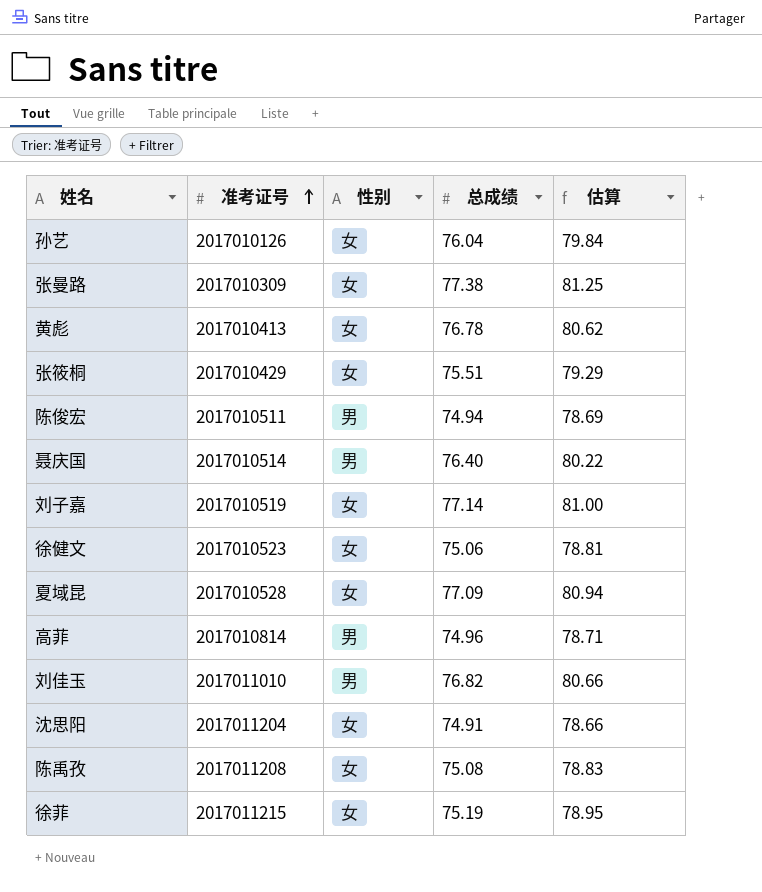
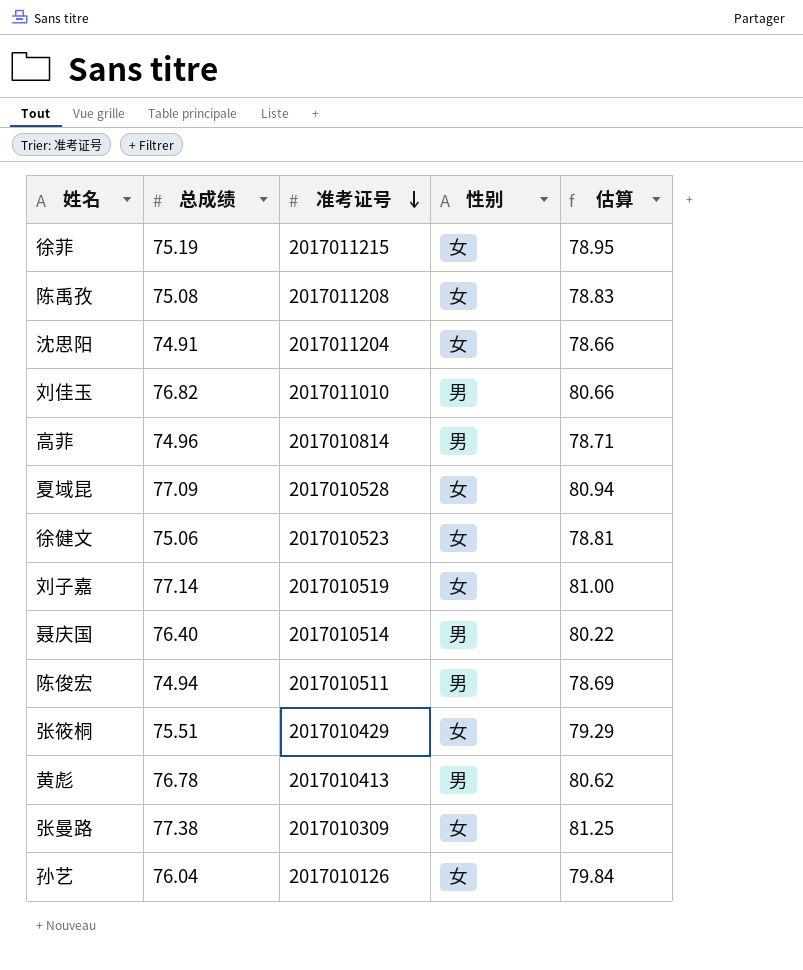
row order: 准考证号 ascending -> 准考证号 descending
column 总成绩 | position: 4 -> 2
黄彪 | 性别: 女 -> 男

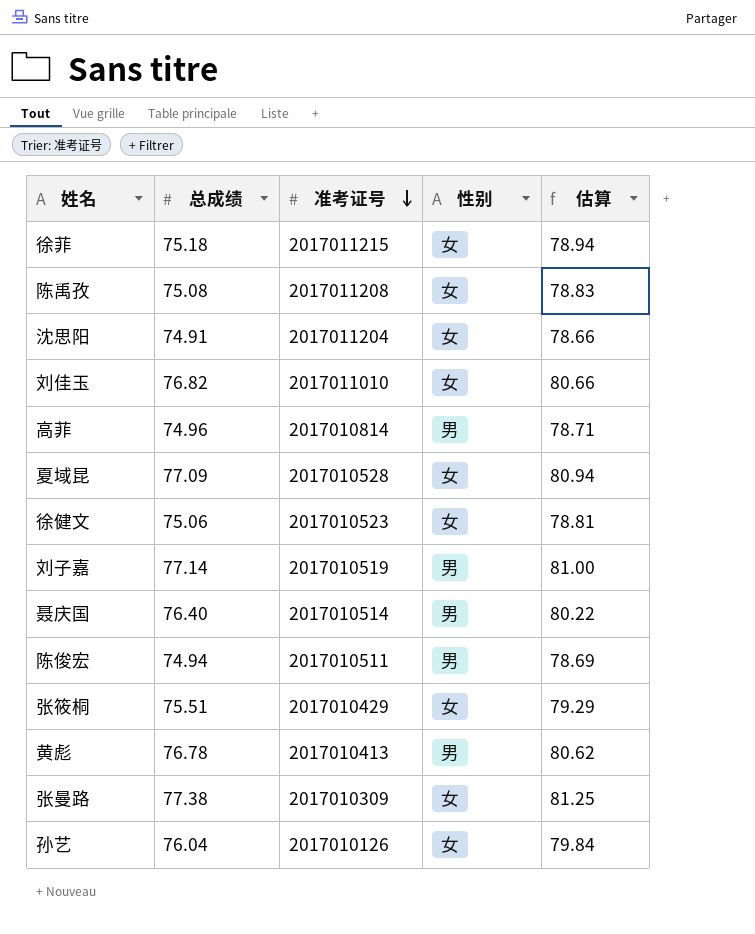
徐菲 | 总成绩: 75.19 -> 75.18
徐菲 | 估算: 78.95 -> 78.94
刘佳玉 | 性别: 男 -> 女
刘子嘉 | 性别: 女 -> 男

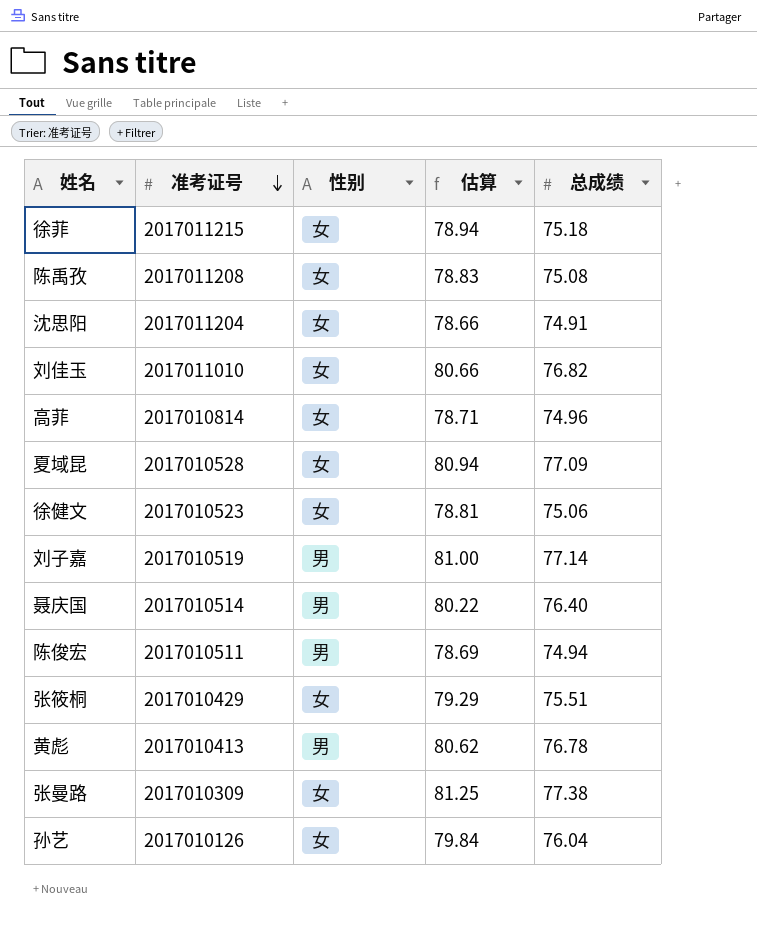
column 总成绩 | position: 2 -> 5
高菲 | 性别: 男 -> 女

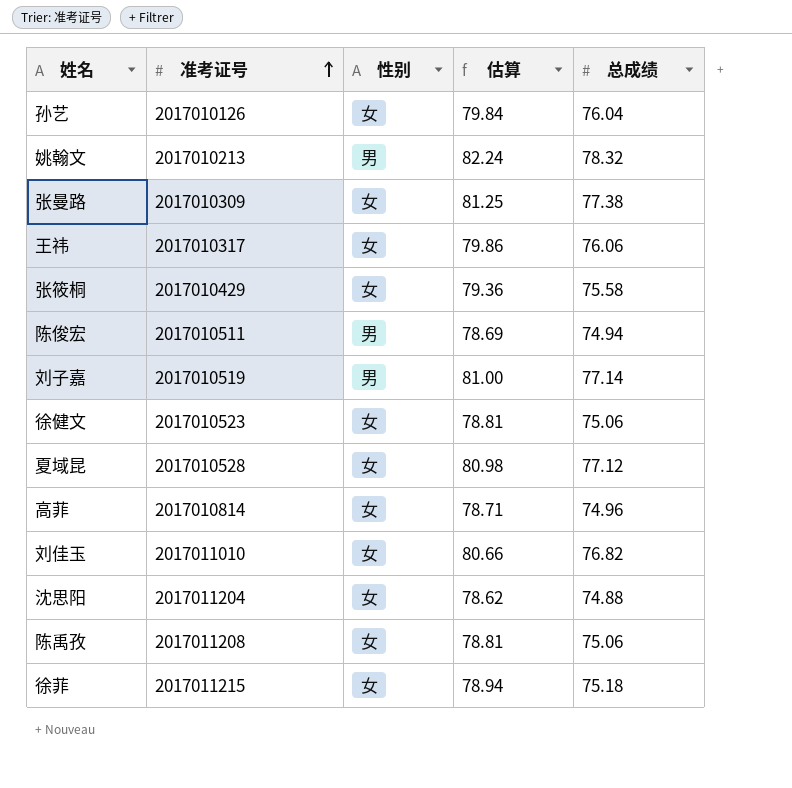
row order: 准考证号 descending -> 准考证号 ascending
row 聂庆国: 2017010514 | 男 | 80.22 | 76.40 -> none
row 黄彪: 2017010413 | 男 | 80.62 | 76.78 -> none
row 姚翰文: none -> 2017010213 | 男 | 82.24 | 78.32
row 王祎: none -> 2017010317 | 女 | 79.86 | 76.06
张筱桐 | 估算: 79.29 -> 79.36
张筱桐 | 总成绩: 75.51 -> 75.58
夏域昆 | 估算: 80.94 -> 80.98
夏域昆 | 总成绩: 77.09 -> 77.12
沈思阳 | 估算: 78.66 -> 78.62
沈思阳 | 总成绩: 74.91 -> 74.88
陈禹孜 | 估算: 78.83 -> 78.81
陈禹孜 | 总成绩: 75.08 -> 75.06

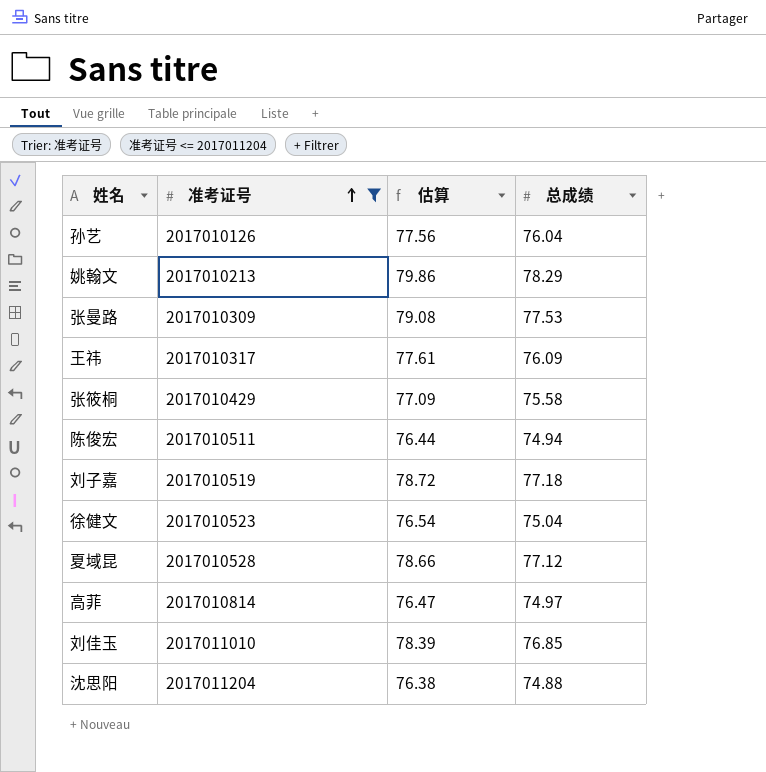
filter: none -> 准考证号 <= 2017011204
column 性别 | position: 3 -> none
column 估算 | formula: [总成绩] * 1.05 -> [总成绩] * 1.02
姚翰文 | 总成绩: 78.32 -> 78.29
张曼路 | 总成绩: 77.38 -> 77.53
王祎 | 总成绩: 76.06 -> 76.09
刘子嘉 | 总成绩: 77.14 -> 77.18
徐健文 | 总成绩: 75.06 -> 75.04
高菲 | 总成绩: 74.96 -> 74.97
刘佳玉 | 总成绩: 76.82 -> 76.85

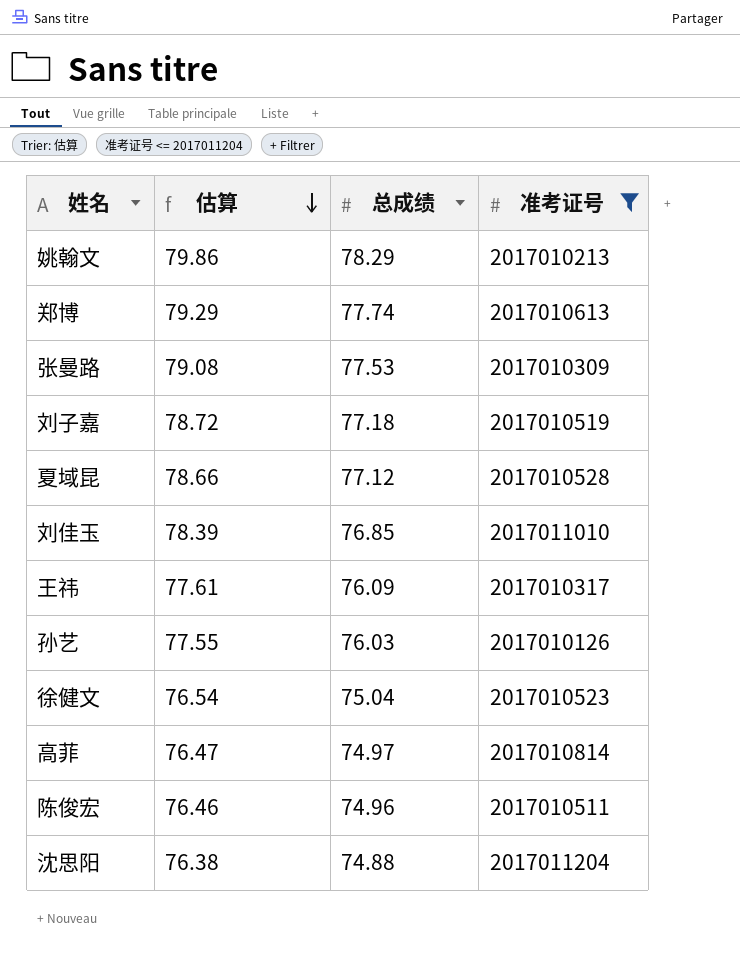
row order: 准考证号 ascending -> 估算 descending
column 准考证号 | position: 2 -> 4
row 张筱桐: 2017010429 | 77.09 | 75.58 -> none
row 郑博: none -> 79.29 | 77.74 | 2017010613
孙艺 | 估算: 77.56 -> 77.55
孙艺 | 总成绩: 76.04 -> 76.03
陈俊宏 | 估算: 76.44 -> 76.46
陈俊宏 | 总成绩: 74.94 -> 74.96

